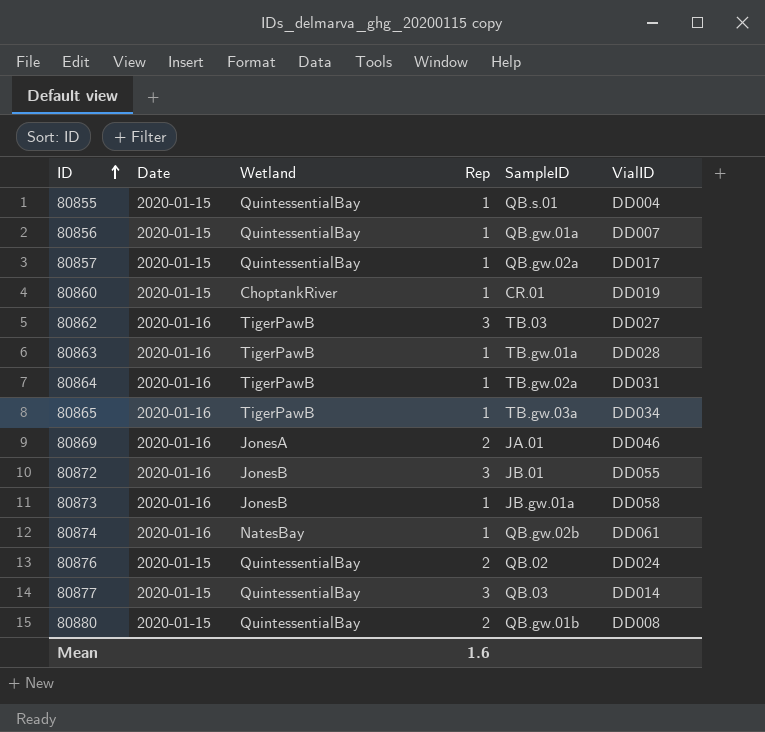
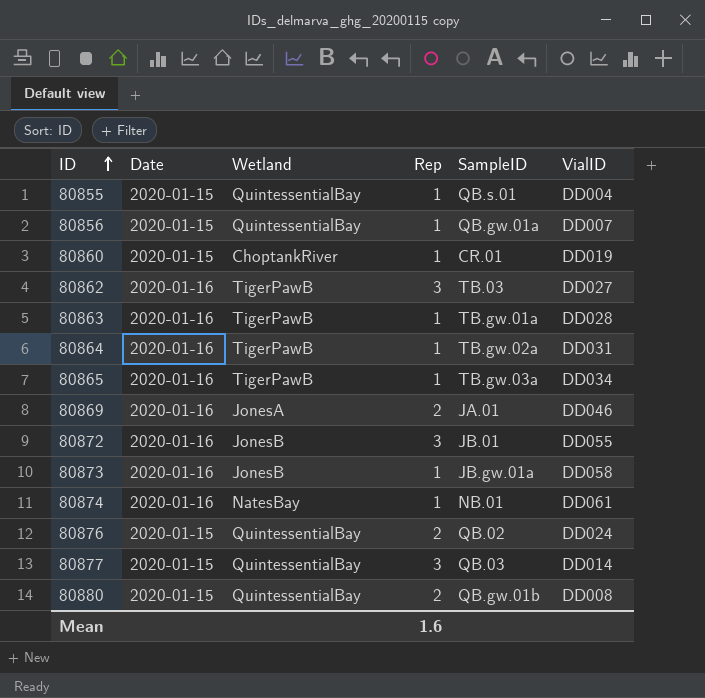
row 80857: 2020-01-15 | QuintessentialBay | 1 | QB.gw.02a | DD017 -> none
80874 | SampleID: QB.gw.02b -> NB.01

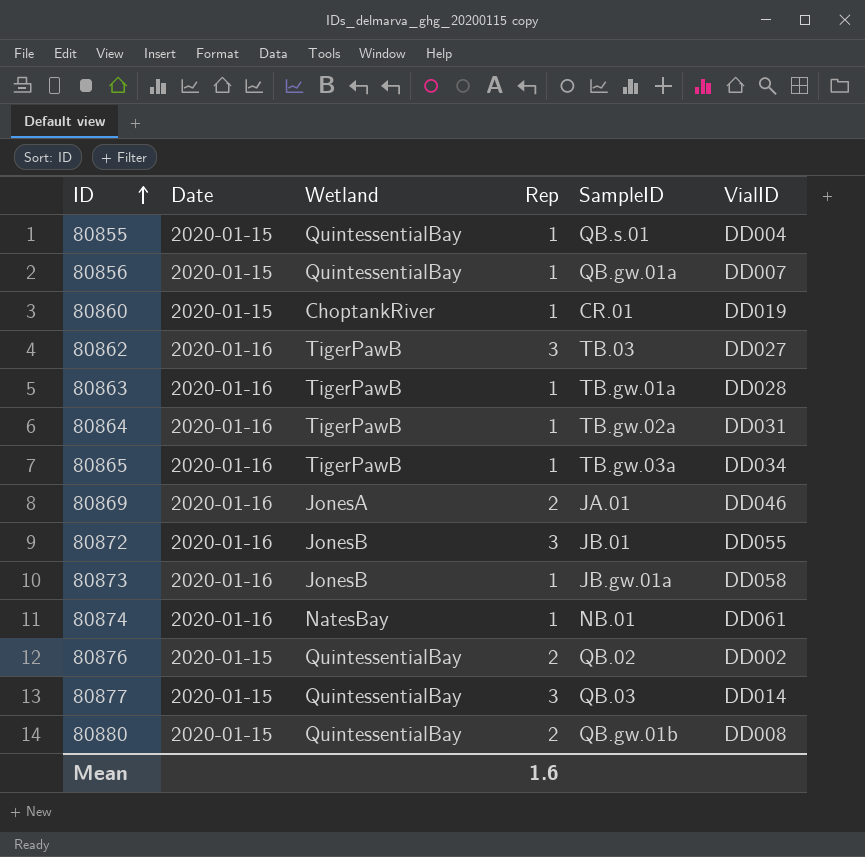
80876 | VialID: DD024 -> DD002

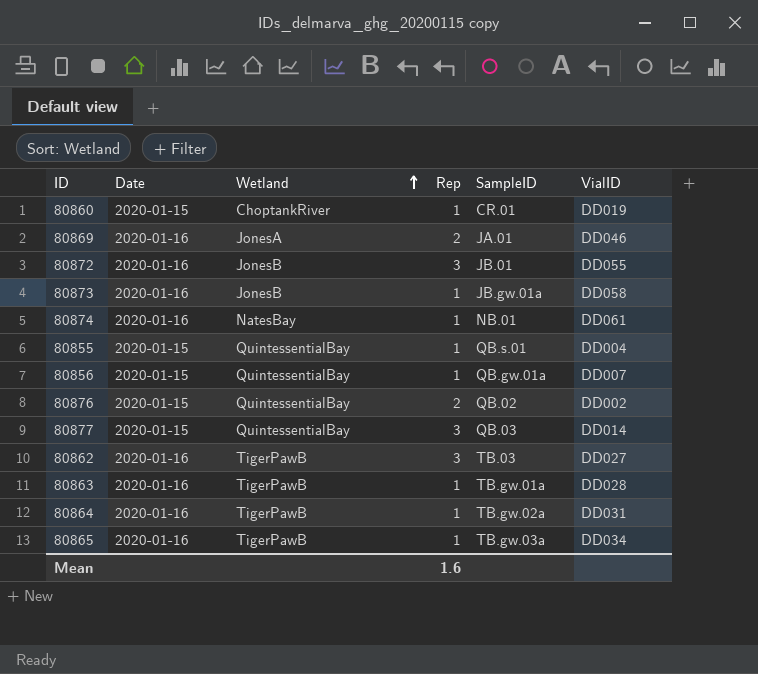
row order: ID ascending -> Wetland ascending
row 80880: 2020-01-15 | QuintessentialBay | 2 | QB.gw.01b | DD008 -> none

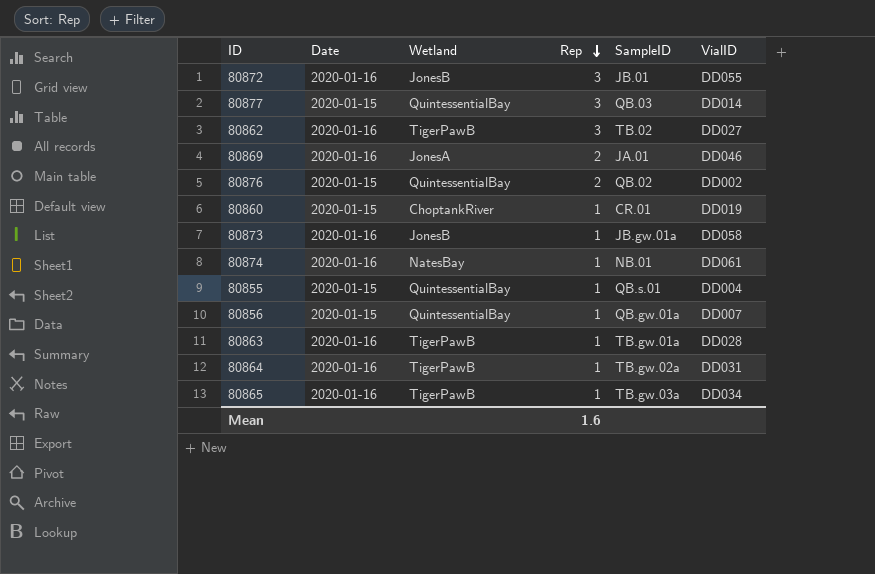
row order: Wetland ascending -> Rep descending
80862 | SampleID: TB.03 -> TB.02

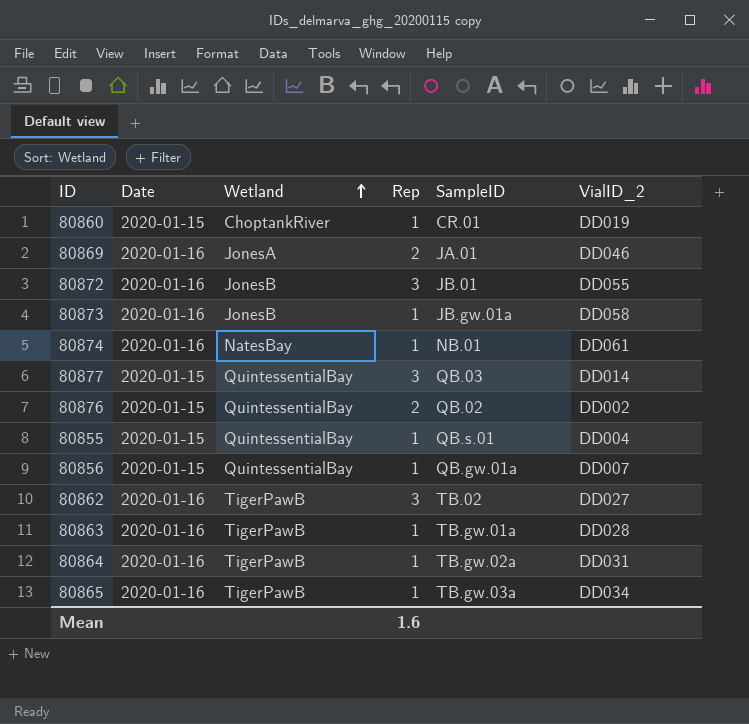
row order: Rep descending -> Wetland ascending
column name: VialID -> VialID_2

